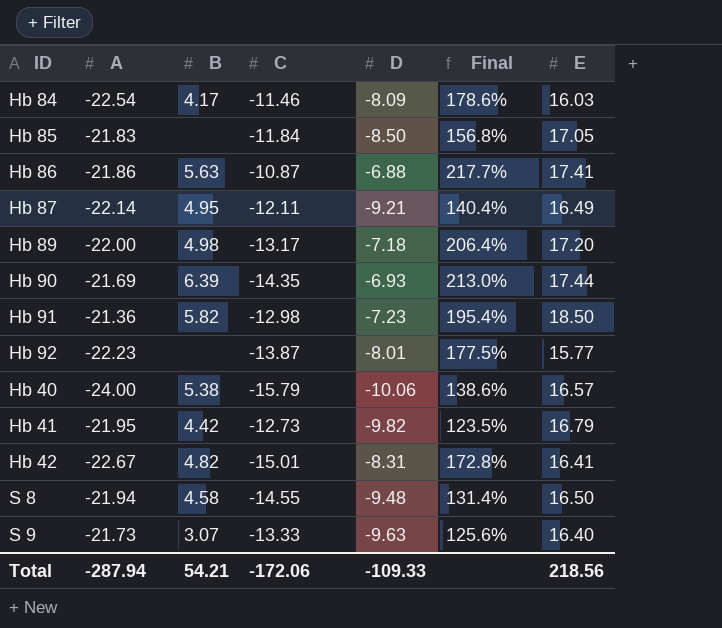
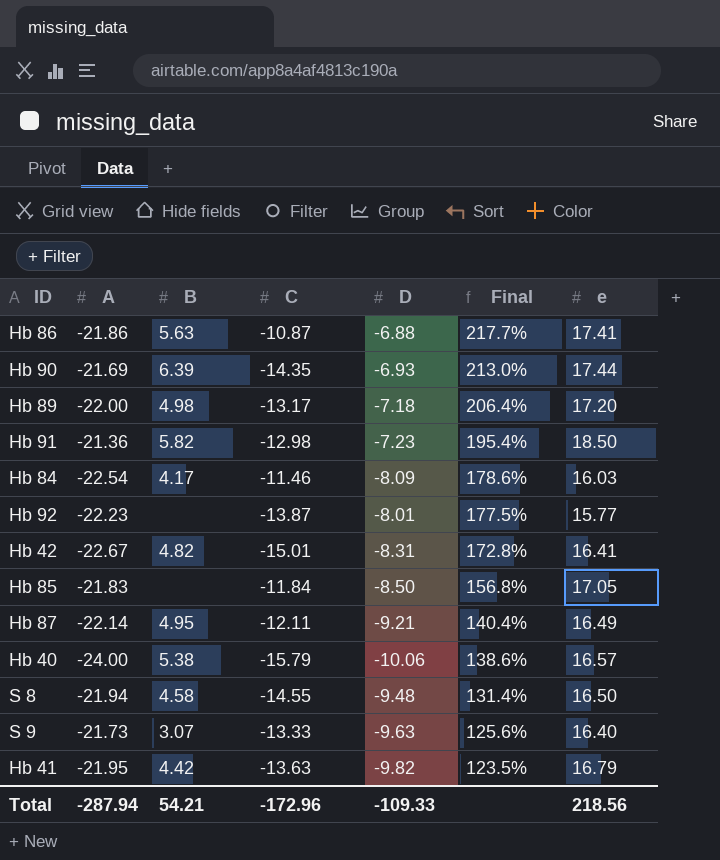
row order: none -> Final descending
column name: E -> e
Hb 41 | C: -12.73 -> -13.63
Total | C: -172.06 -> -172.96

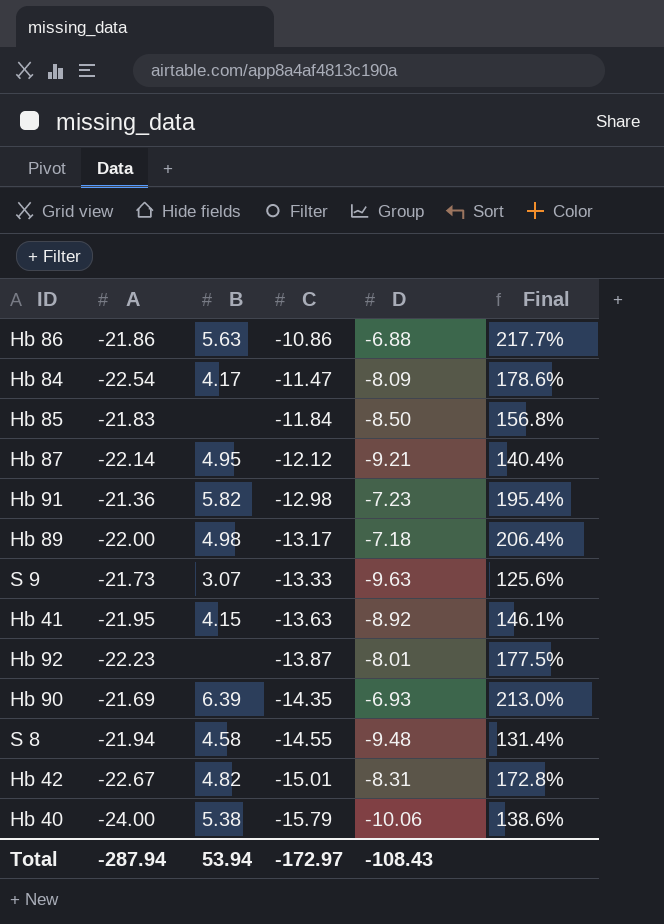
row order: Final descending -> C descending
column e | position: 7 -> none
Hb 86 | C: -10.87 -> -10.86
Hb 84 | C: -11.46 -> -11.47
Hb 87 | C: -12.11 -> -12.12
Hb 41 | B: 4.42 -> 4.15
Hb 41 | D: -9.82 -> -8.92
Hb 41 | Final: 123.5% -> 146.1%
Total | B: 54.21 -> 53.94
Total | C: -172.96 -> -172.97
Total | D: -109.33 -> -108.43

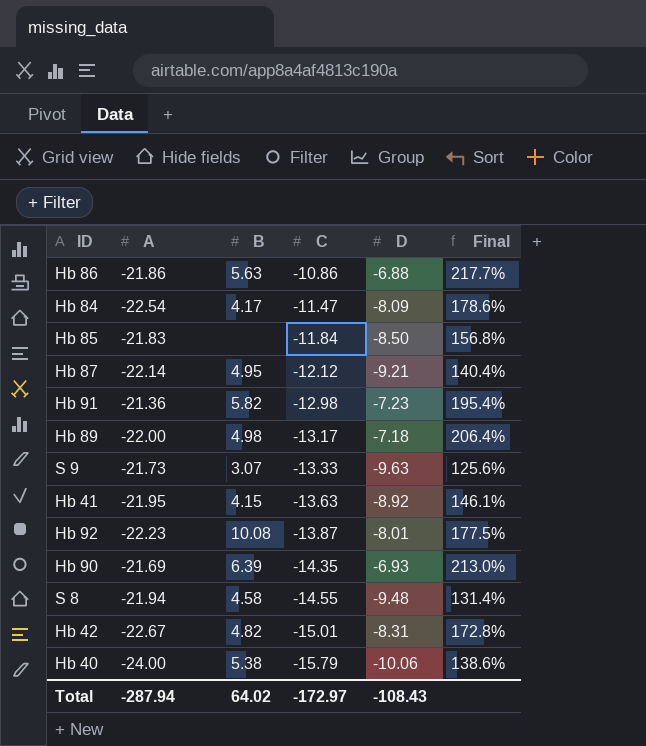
Hb 92 | B: none -> 10.08
Total | B: 53.94 -> 64.02

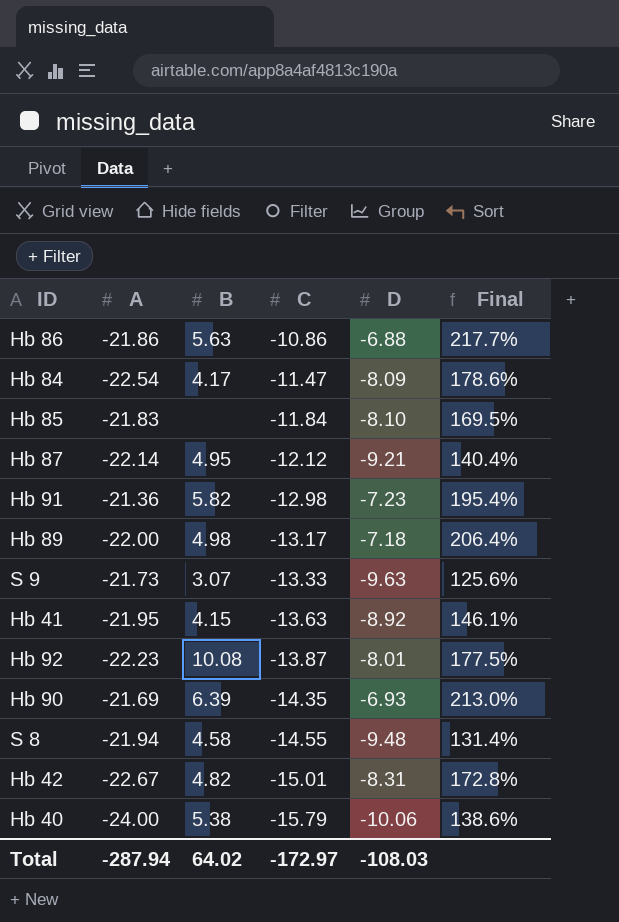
Hb 85 | D: -8.50 -> -8.10
Hb 85 | Final: 156.8% -> 169.5%
Total | D: -108.43 -> -108.03

